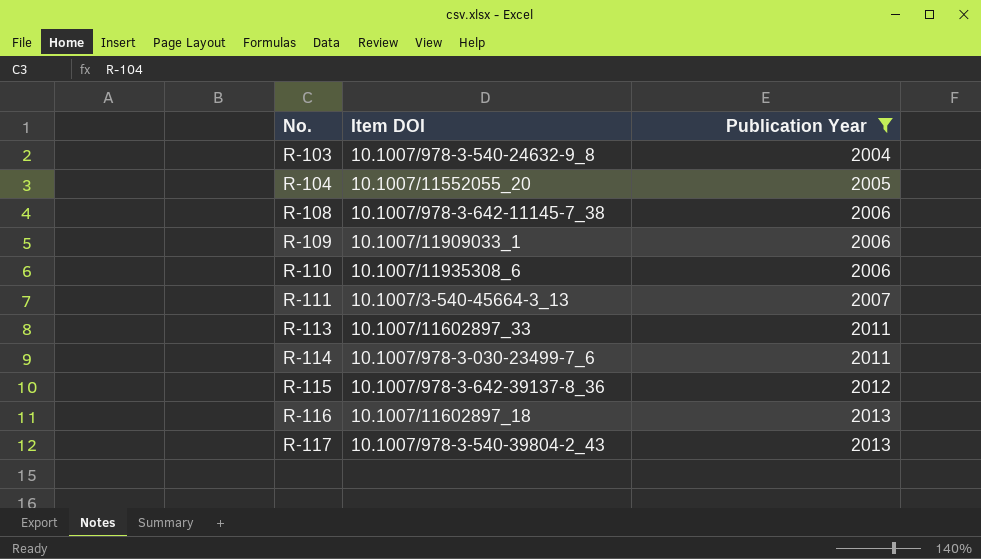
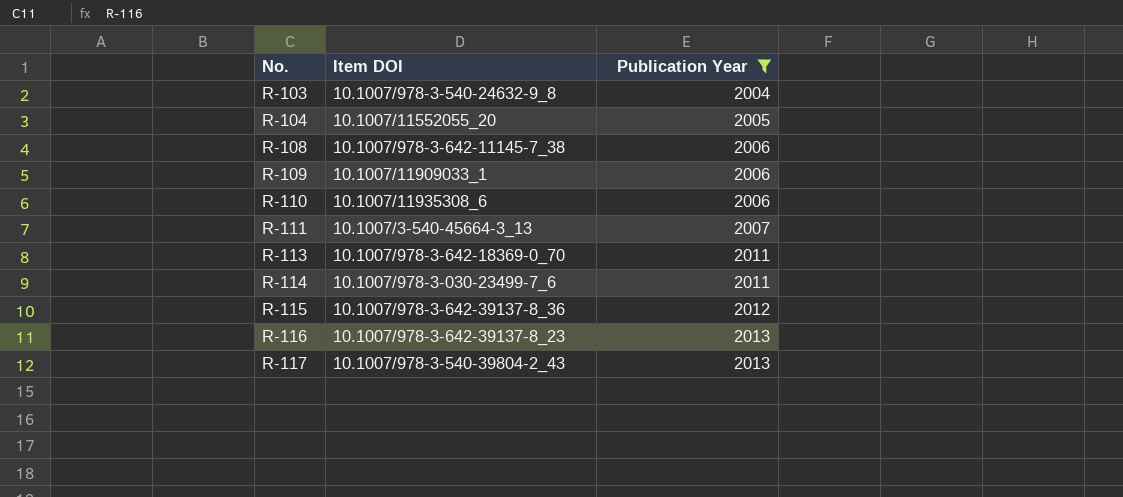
R-113 | Item DOI: 10.1007/11602897_33 -> 10.1007/978-3-642-18369-0_70
R-116 | Item DOI: 10.1007/11602897_18 -> 10.1007/978-3-642-39137-8_23

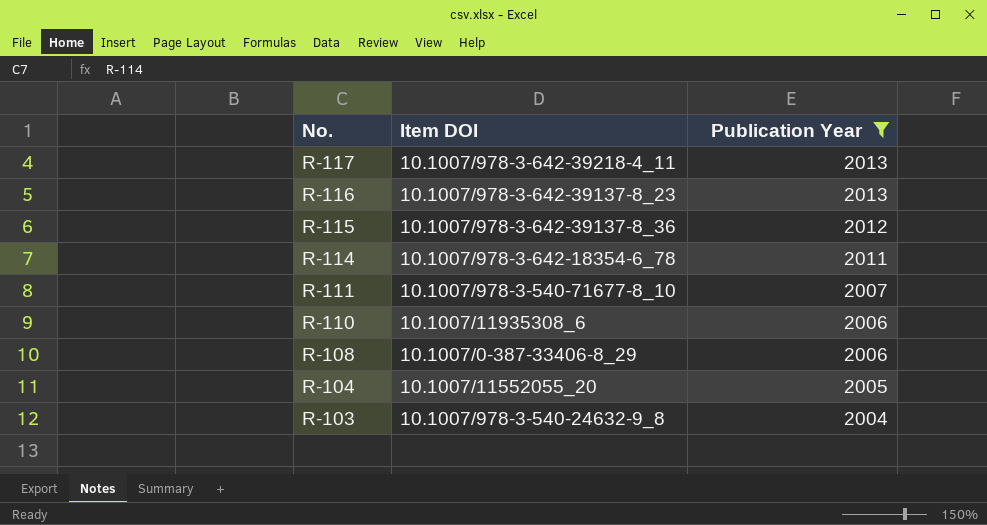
row order: No. ascending -> No. descending
row R-109: 10.1007/11909033_1 | 2006 -> none
row R-113: 10.1007/978-3-642-18369-0_70 | 2011 -> none
R-117 | Item DOI: 10.1007/978-3-540-39804-2_43 -> 10.1007/978-3-642-39218-4_11
R-114 | Item DOI: 10.1007/978-3-030-23499-7_6 -> 10.1007/978-3-642-18354-6_78
R-111 | Item DOI: 10.1007/3-540-45664-3_13 -> 10.1007/978-3-540-71677-8_10
R-108 | Item DOI: 10.1007/978-3-642-11145-7_38 -> 10.1007/0-387-33406-8_29

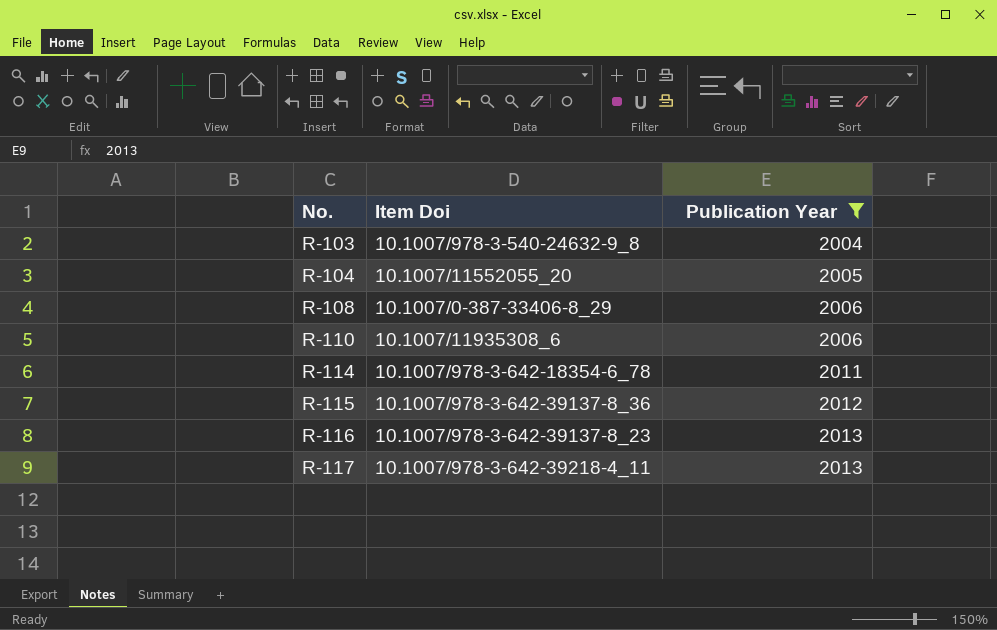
row order: No. descending -> No. ascending
column name: Item DOI -> Item Doi
row R-111: 10.1007/978-3-540-71677-8_10 | 2007 -> none

